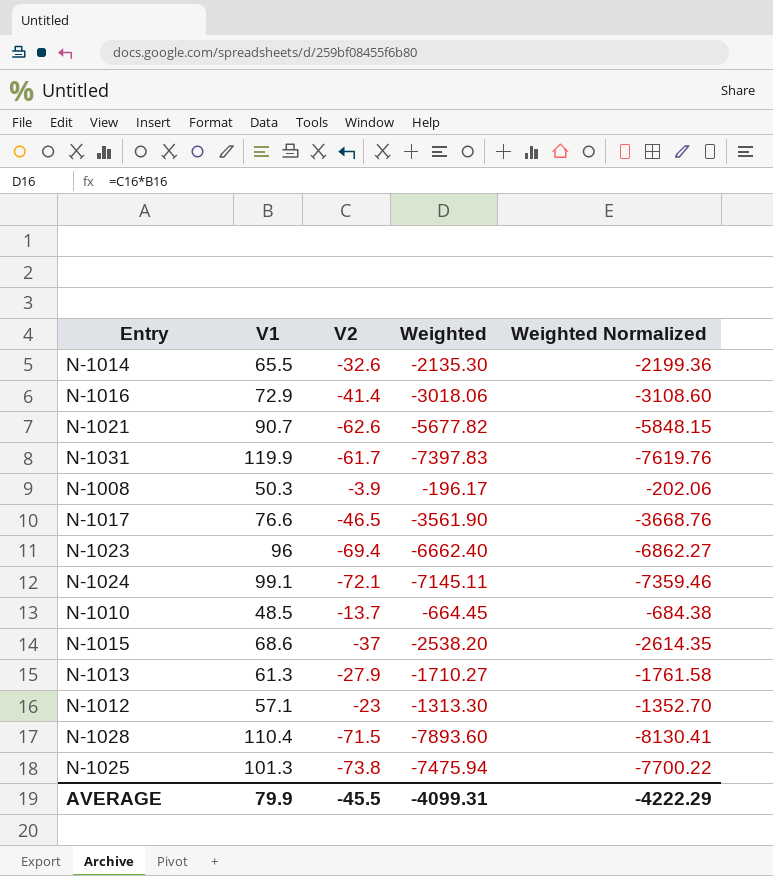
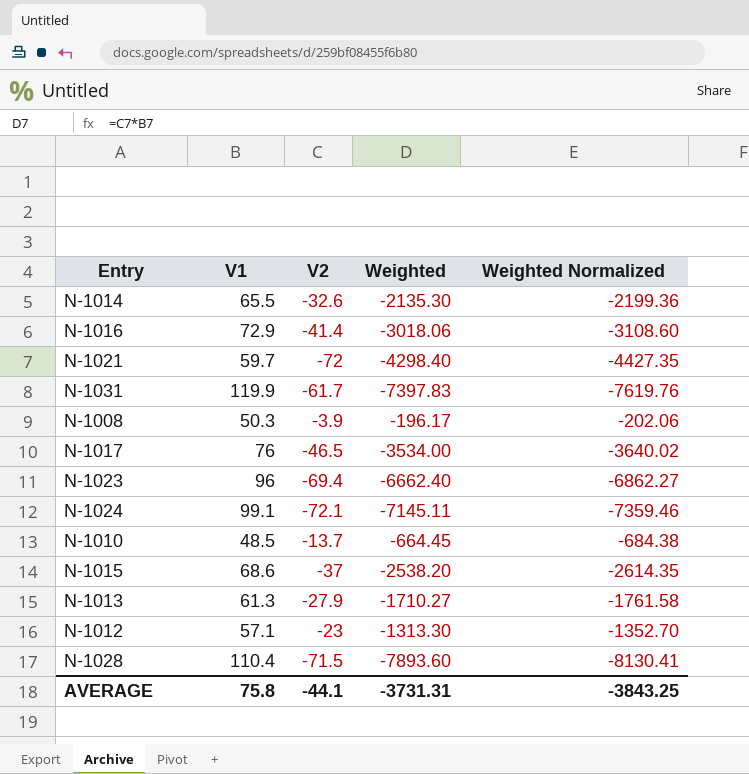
row N-1025: 101.3 | -73.8 | -7475.94 | -7700.22 -> none
N-1021 | V1: 90.7 -> 59.7
N-1021 | V2: -62.6 -> -72
N-1021 | Weighted: -5677.82 -> -4298.40
N-1021 | Weighted Normalized: -5848.15 -> -4427.35
N-1017 | V1: 76.6 -> 76
N-1017 | Weighted: -3561.90 -> -3534.00
N-1017 | Weighted Normalized: -3668.76 -> -3640.02
AVERAGE | V1: 79.9 -> 75.8
AVERAGE | V2: -45.5 -> -44.1
AVERAGE | Weighted: -4099.31 -> -3731.31
AVERAGE | Weighted Normalized: -4222.29 -> -3843.25

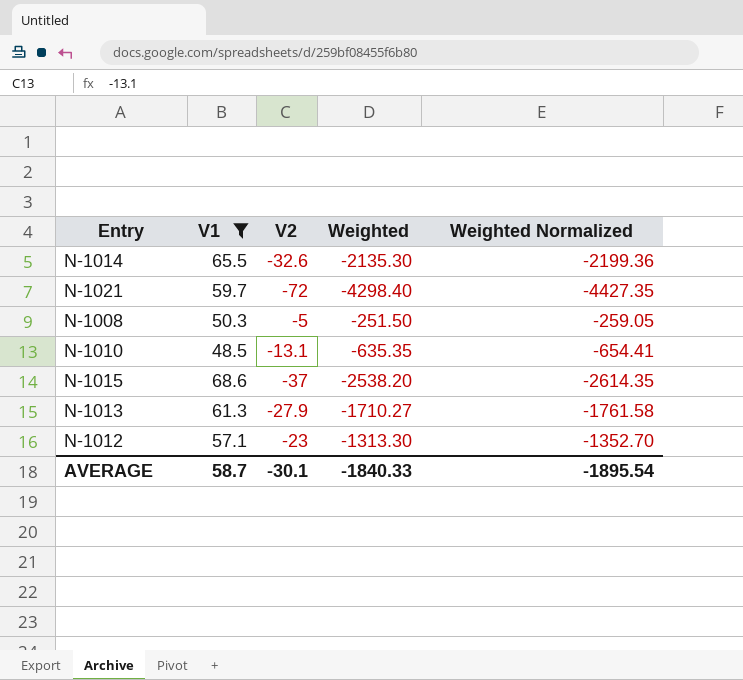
filter: none -> V1 <= 68.6
N-1008 | V2: -3.9 -> -5
N-1008 | Weighted: -196.17 -> -251.50
N-1008 | Weighted Normalized: -202.06 -> -259.05
N-1010 | V2: -13.7 -> -13.1
N-1010 | Weighted: -664.45 -> -635.35
N-1010 | Weighted Normalized: -684.38 -> -654.41
AVERAGE | V1: 75.8 -> 58.7
AVERAGE | V2: -44.1 -> -30.1
AVERAGE | Weighted: -3731.31 -> -1840.33
AVERAGE | Weighted Normalized: -3843.25 -> -1895.54

